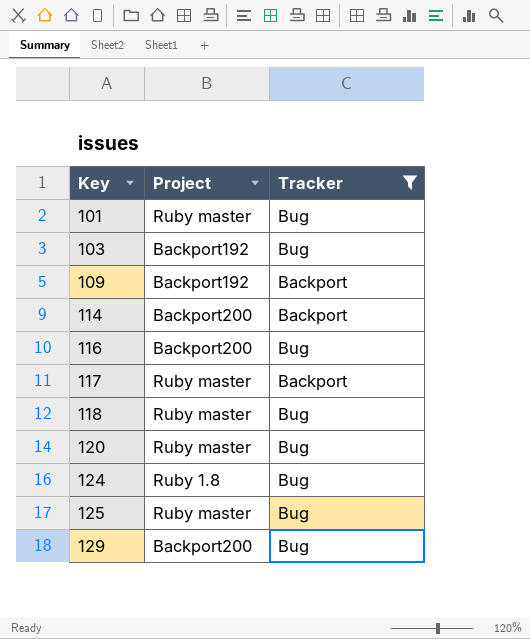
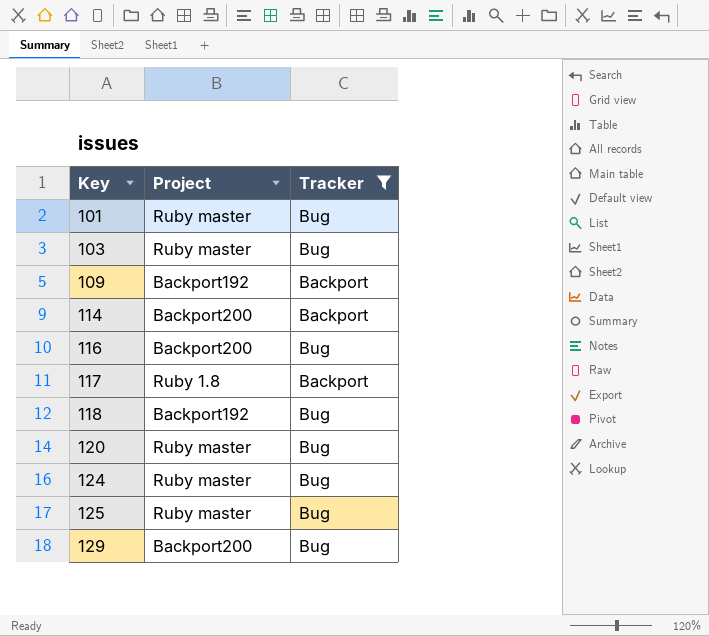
103 | Project: Backport192 -> Ruby master
117 | Project: Ruby master -> Ruby 1.8
118 | Project: Ruby master -> Backport192
124 | Project: Ruby 1.8 -> Ruby master

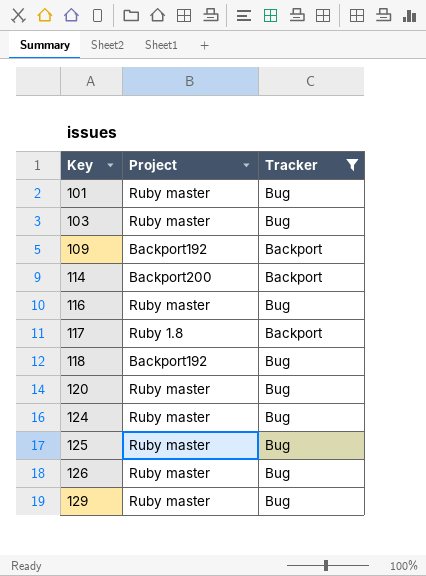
116 | Project: Backport200 -> Ruby master
row 126: none -> Ruby master | Bug
129 | Project: Backport200 -> Ruby master

